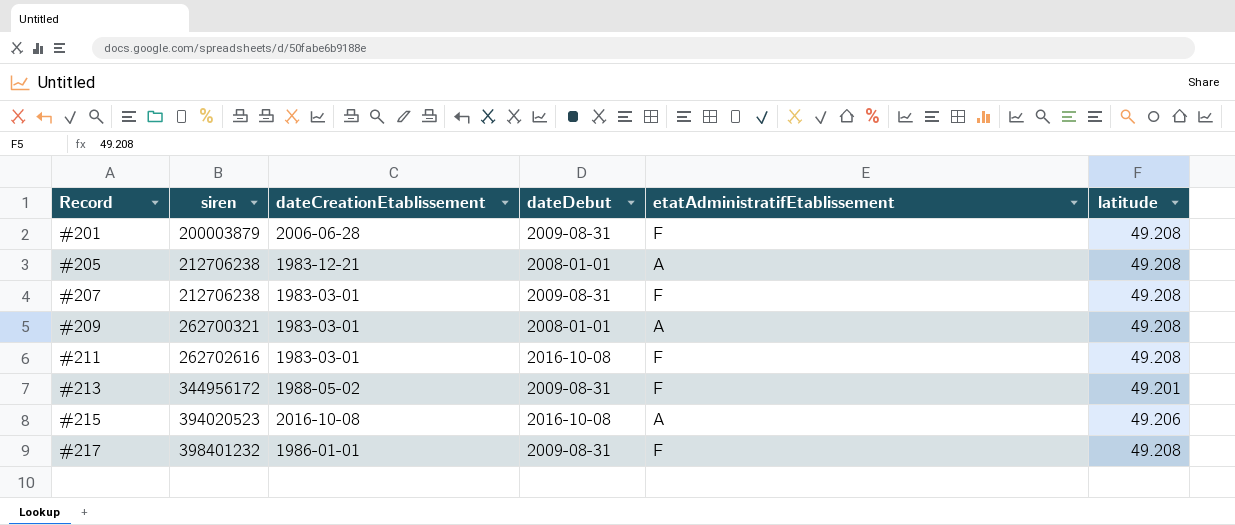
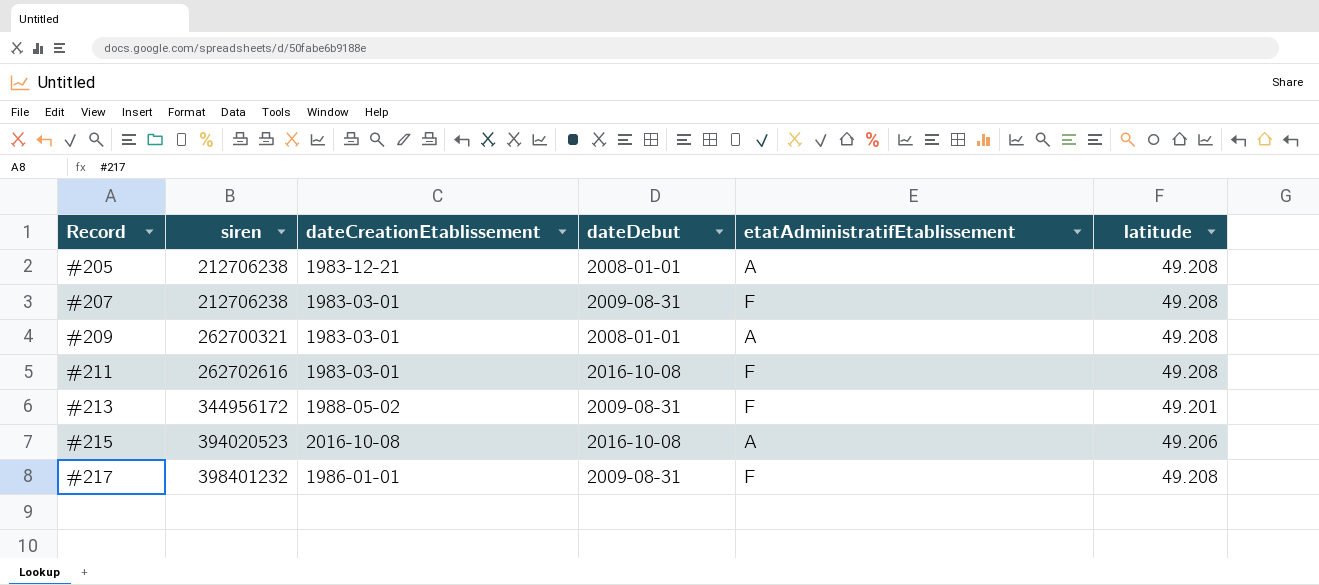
row #201: 200003879 | 2006-06-28 | 2009-08-31 | F | 49.208 -> none

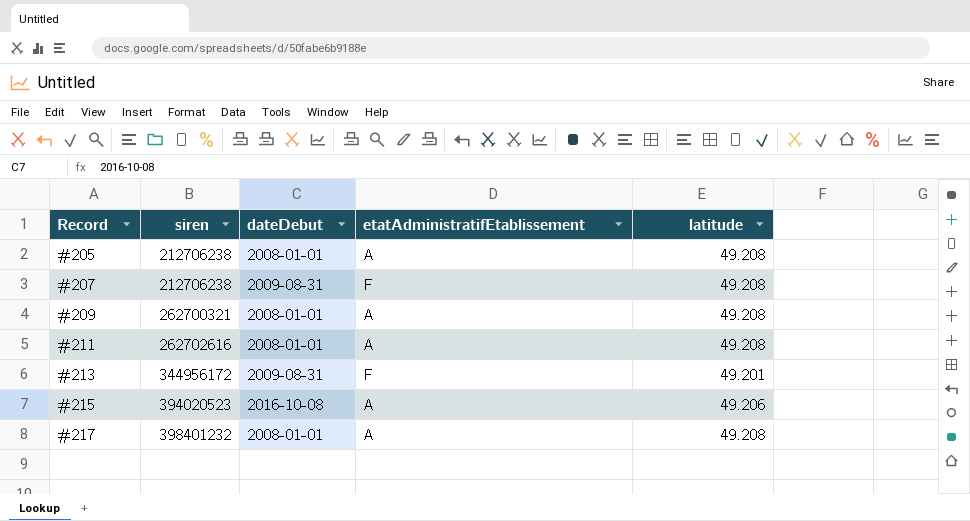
column dateCreationEtablissement | position: 3 -> none
#211 | dateDebut: 2016-10-08 -> 2008-01-01
#211 | etatAdministratifEtablissement: F -> A
#217 | dateDebut: 2009-08-31 -> 2008-01-01
#217 | etatAdministratifEtablissement: F -> A

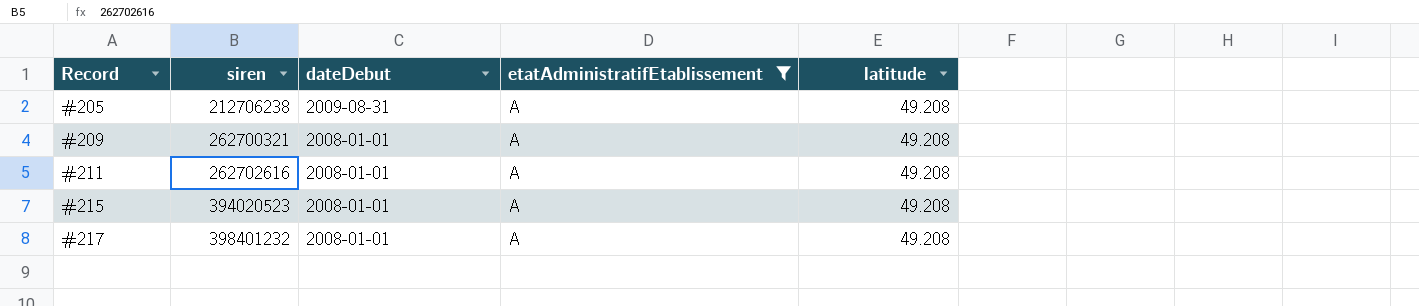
filter: none -> etatAdministratifEtablissement = A
#205 | dateDebut: 2008-01-01 -> 2009-08-31
#215 | dateDebut: 2016-10-08 -> 2008-01-01
#215 | latitude: 49.206 -> 49.208

